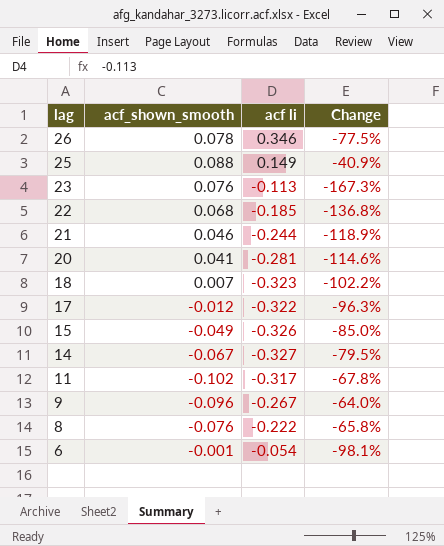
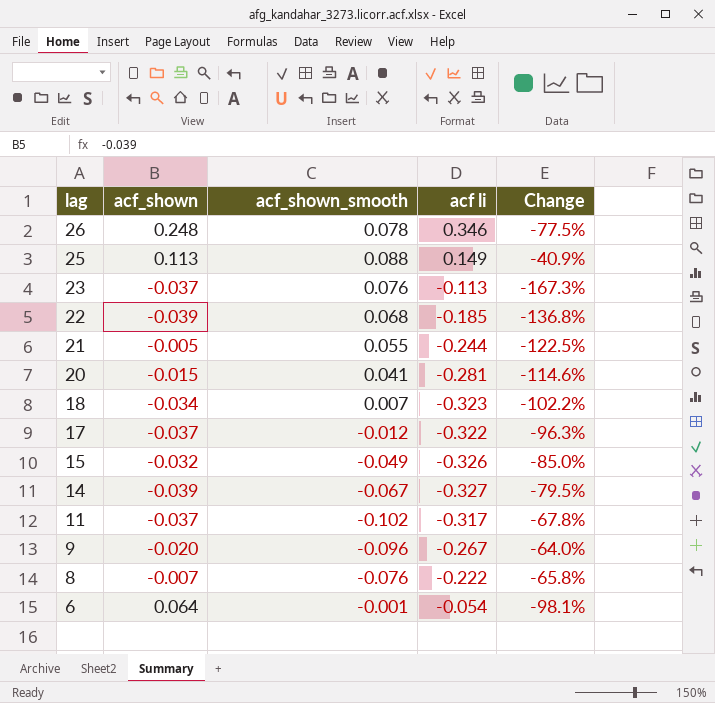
column acf_shown | position: none -> 2
21 | acf_shown_smooth: 0.046 -> 0.055
21 | Change: -118.9% -> -122.5%

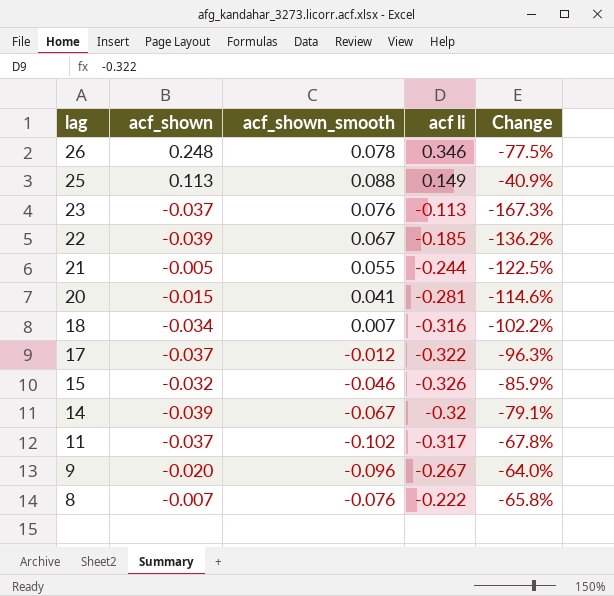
row 6: 0.064 | -0.001 | -0.054 | -98.1% -> none
22 | acf_shown_smooth: 0.068 -> 0.067
22 | Change: -136.8% -> -136.2%
18 | acf li: -0.323 -> -0.316
15 | acf_shown_smooth: -0.049 -> -0.046
15 | Change: -85.0% -> -85.9%
14 | acf li: -0.327 -> -0.32
14 | Change: -79.5% -> -79.1%

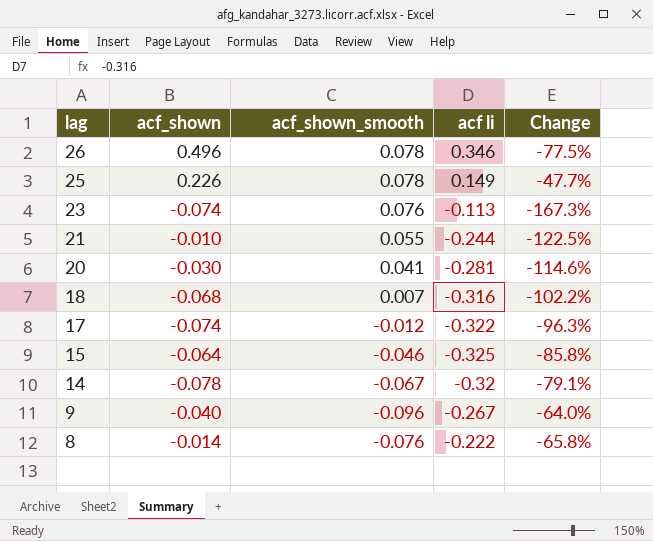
row 22: -0.039 | 0.067 | -0.185 | -136.2% -> none
row 11: -0.037 | -0.102 | -0.317 | -67.8% -> none
26 | acf_shown: 0.248 -> 0.496
25 | acf_shown: 0.113 -> 0.226
25 | acf_shown_smooth: 0.088 -> 0.078
25 | Change: -40.9% -> -47.7%
23 | acf_shown: -0.037 -> -0.074
21 | acf_shown: -0.005 -> -0.010
20 | acf_shown: -0.015 -> -0.030
18 | acf_shown: -0.034 -> -0.068
17 | acf_shown: -0.037 -> -0.074
15 | acf_shown: -0.032 -> -0.064
15 | acf li: -0.326 -> -0.325
15 | Change: -85.9% -> -85.8%
14 | acf_shown: -0.039 -> -0.078
9 | acf_shown: -0.020 -> -0.040
8 | acf_shown: -0.007 -> -0.014

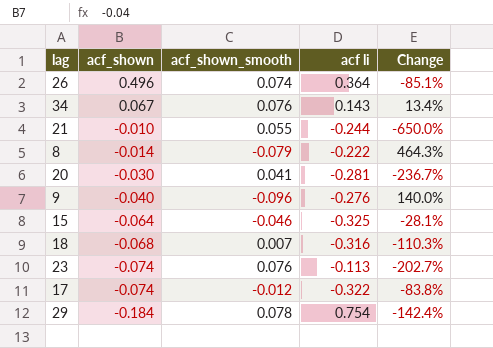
row order: lag descending -> acf_shown descending
column Change | formula: ([acf_shown_smooth] - [acf li]) / [acf li] -> ([acf_shown_smooth] - [acf_shown]) / [acf_shown]
row 25: 0.226 | 0.078 | 0.149 | -47.7% -> none
row 14: -0.078 | -0.067 | -0.32 | -79.1% -> none
26 | acf_shown_smooth: 0.078 -> 0.074
26 | acf li: 0.346 -> 0.364
row 34: none -> 0.067 | 0.076 | 0.143 | 13.4%
8 | acf_shown_smooth: -0.076 -> -0.079
9 | acf li: -0.267 -> -0.276
row 29: none -> -0.184 | 0.078 | 0.754 | -142.4%

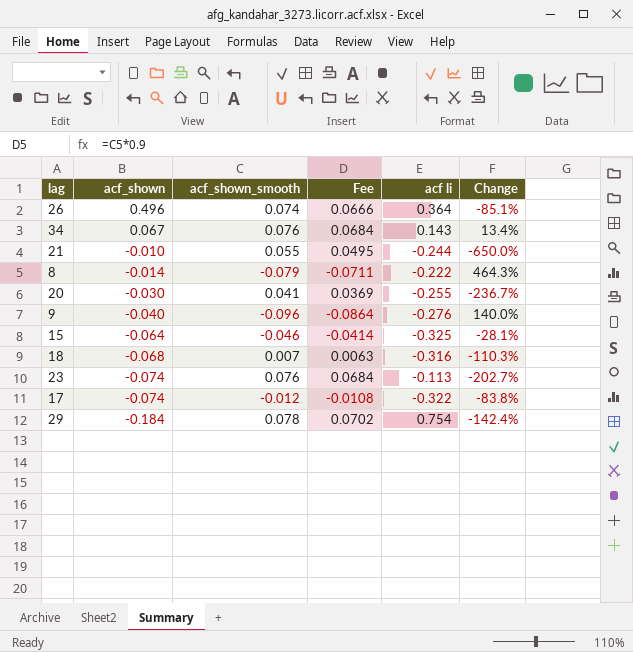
column Fee | formula: none -> [acf_shown_smooth] * 0.9
20 | acf li: -0.281 -> -0.255

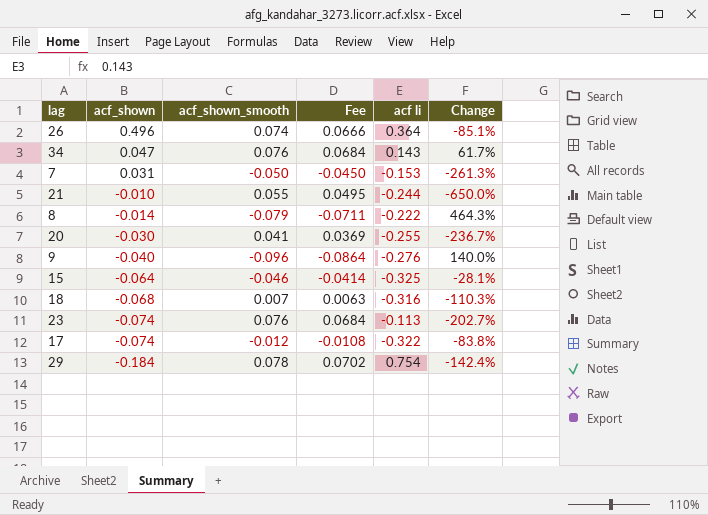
34 | acf_shown: 0.067 -> 0.047
34 | Change: 13.4% -> 61.7%
row 7: none -> 0.031 | -0.050 | -0.0450 | -0.153 | -261.3%

